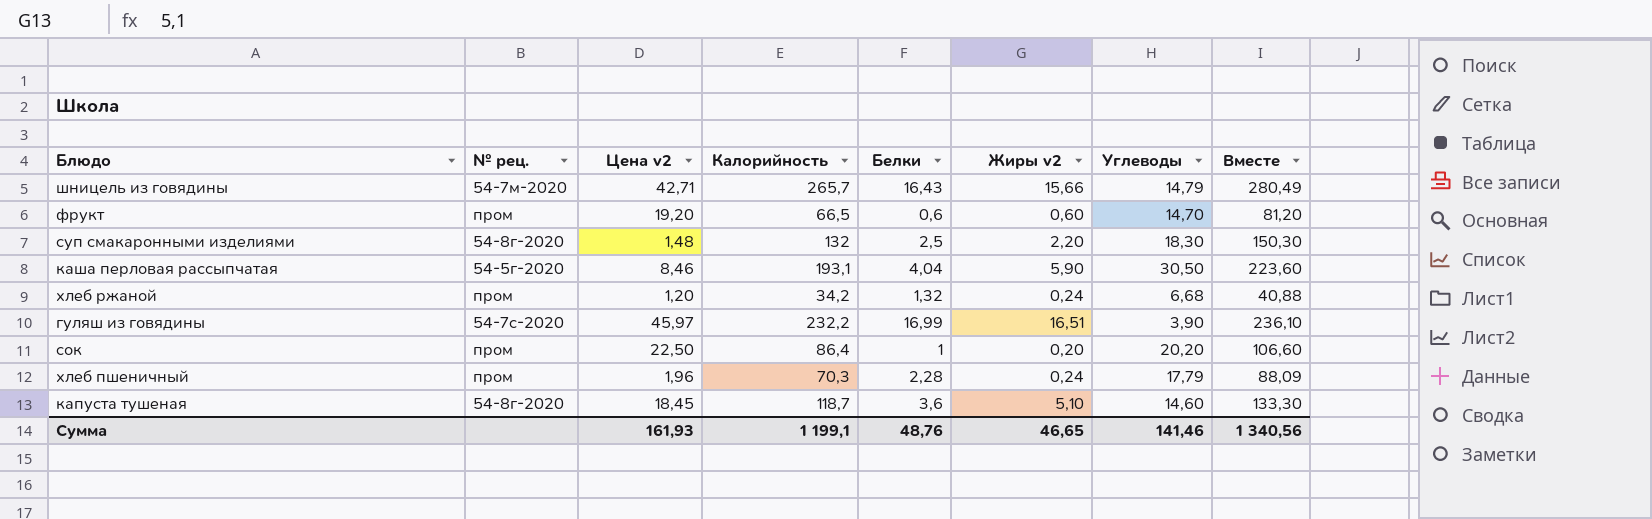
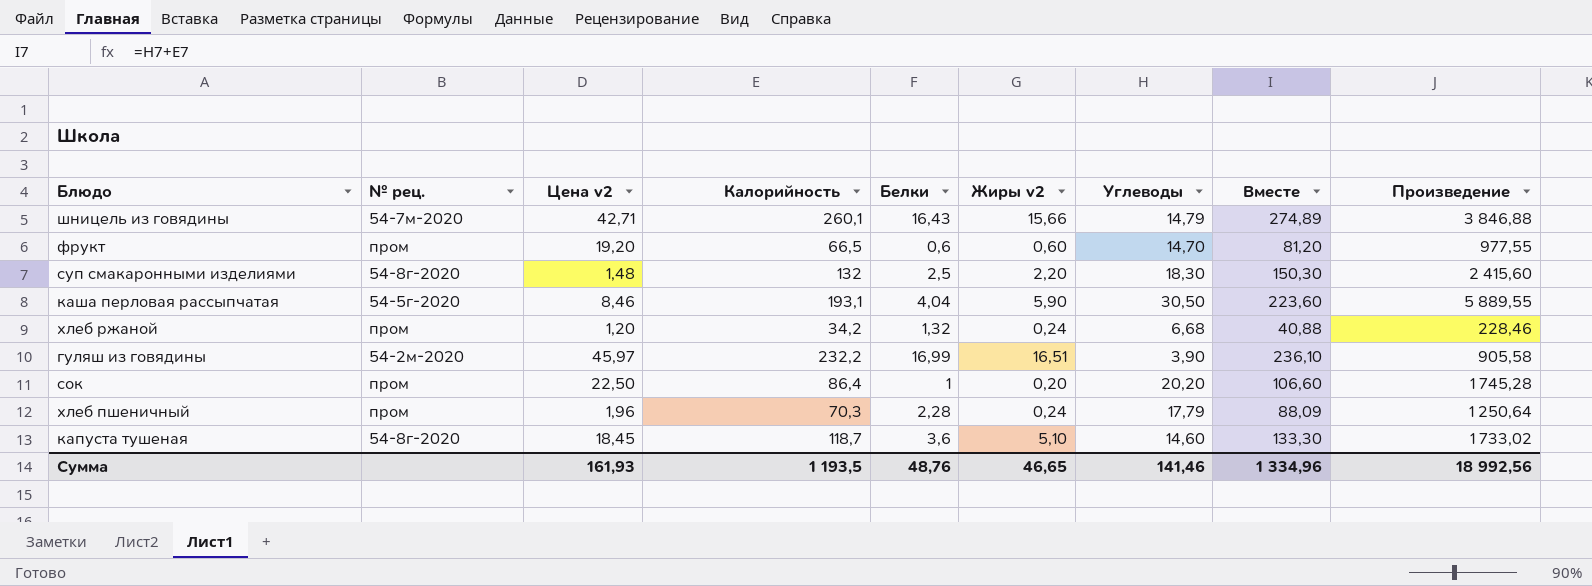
column Произведение | formula: none -> [Калорийность] * [Углеводы]
шницель из говядины | Калорийность: 265,7 -> 260,1
шницель из говядины | Вместе: 280,49 -> 274,89
гуляш из говядины | № рец.: 54-7с-2020 -> 54-2м-2020
Сумма | Калорийность: 1 199,1 -> 1 193,5
Сумма | Вместе: 1 340,56 -> 1 334,96

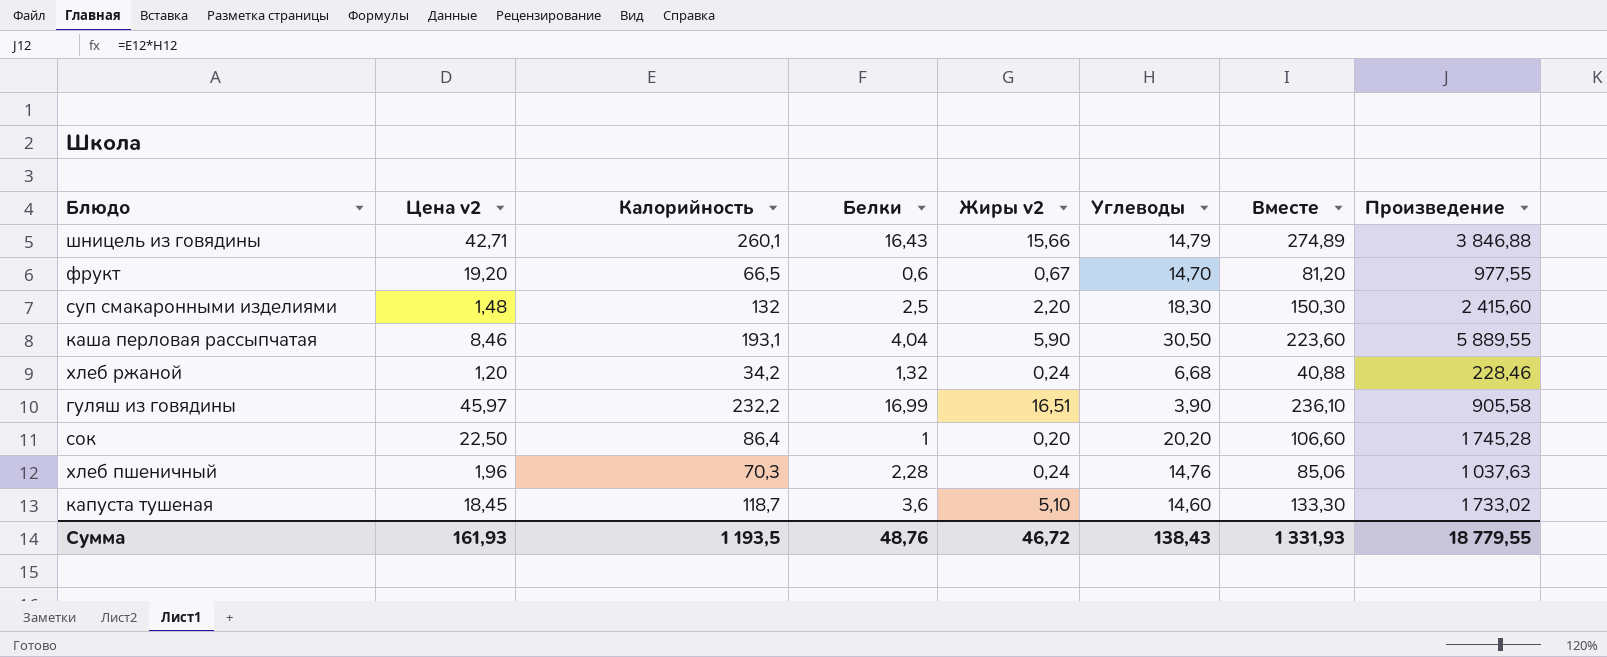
column № рец. | position: 2 -> none
фрукт | Жиры v2: 0,60 -> 0,67
хлеб пшеничный | Углеводы: 17,79 -> 14,76
хлеб пшеничный | Вместе: 88,09 -> 85,06
хлеб пшеничный | Произведение: 1 250,64 -> 1 037,63
Сумма | Жиры v2: 46,65 -> 46,72
Сумма | Углеводы: 141,46 -> 138,43
Сумма | Вместе: 1 334,96 -> 1 331,93
Сумма | Произведение: 18 992,56 -> 18 779,55

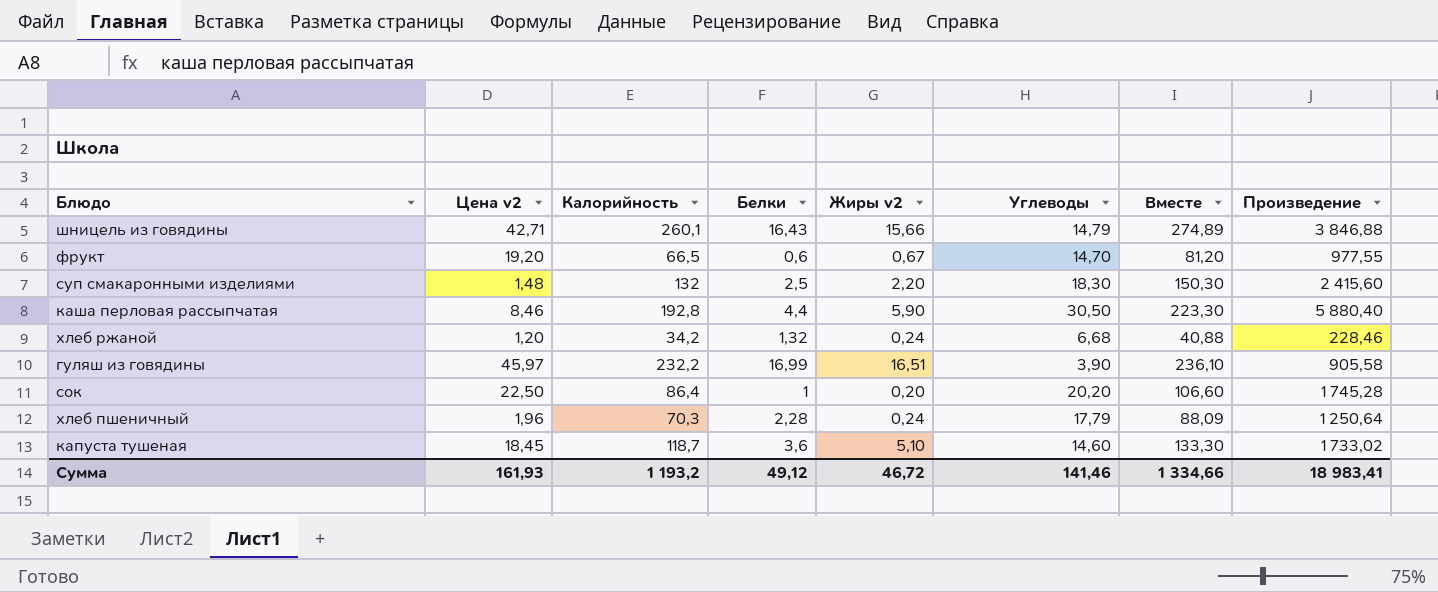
каша перловая рассыпчатая | Калорийность: 193,1 -> 192,8
каша перловая рассыпчатая | Белки: 4,04 -> 4,4
каша перловая рассыпчатая | Вместе: 223,60 -> 223,30
каша перловая рассыпчатая | Произведение: 5 889,55 -> 5 880,40
хлеб пшеничный | Углеводы: 14,76 -> 17,79
хлеб пшеничный | Вместе: 85,06 -> 88,09
хлеб пшеничный | Произведение: 1 037,63 -> 1 250,64
Сумма | Калорийность: 1 193,5 -> 1 193,2
Сумма | Белки: 48,76 -> 49,12
Сумма | Углеводы: 138,43 -> 141,46
Сумма | Вместе: 1 331,93 -> 1 334,66
Сумма | Произведение: 18 779,55 -> 18 983,41

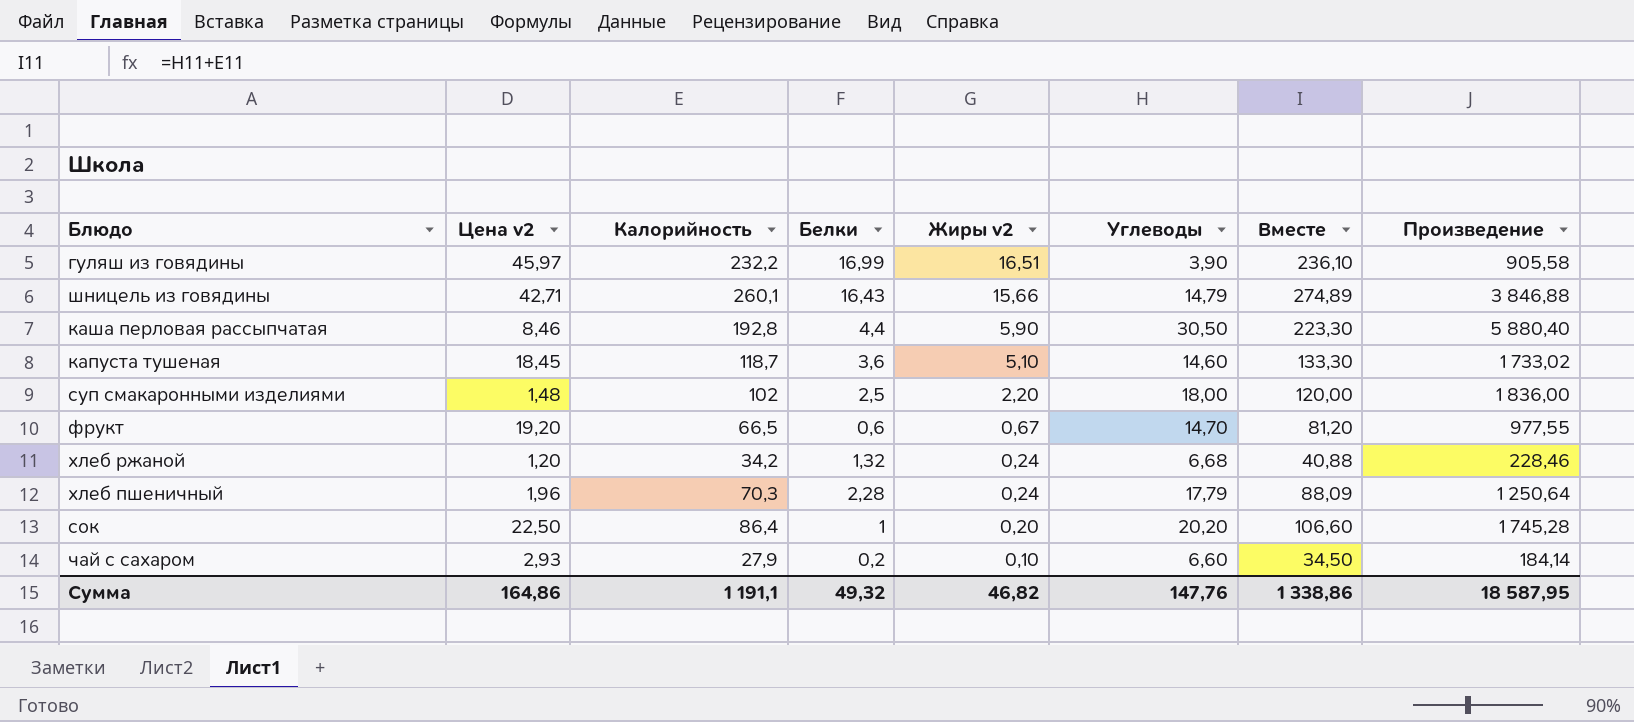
row order: none -> Жиры v2 descending
суп смакаронными изделиями | Калорийность: 132 -> 102
суп смакаронными изделиями | Углеводы: 18,30 -> 18,00
суп смакаронными изделиями | Вместе: 150,30 -> 120,00
суп смакаронными изделиями | Произведение: 2 415,60 -> 1 836,00
row чай с сахаром: none -> 2,93 | 27,9 | 0,2 | 0,10 | 6,60 | 34,50 | 184,14
Сумма | Цена v2: 161,93 -> 164,86
Сумма | Калорийность: 1 193,2 -> 1 191,1
Сумма | Белки: 49,12 -> 49,32
Сумма | Жиры v2: 46,72 -> 46,82
Сумма | Углеводы: 141,46 -> 147,76
Сумма | Вместе: 1 334,66 -> 1 338,86
Сумма | Произведение: 18 983,41 -> 18 587,95

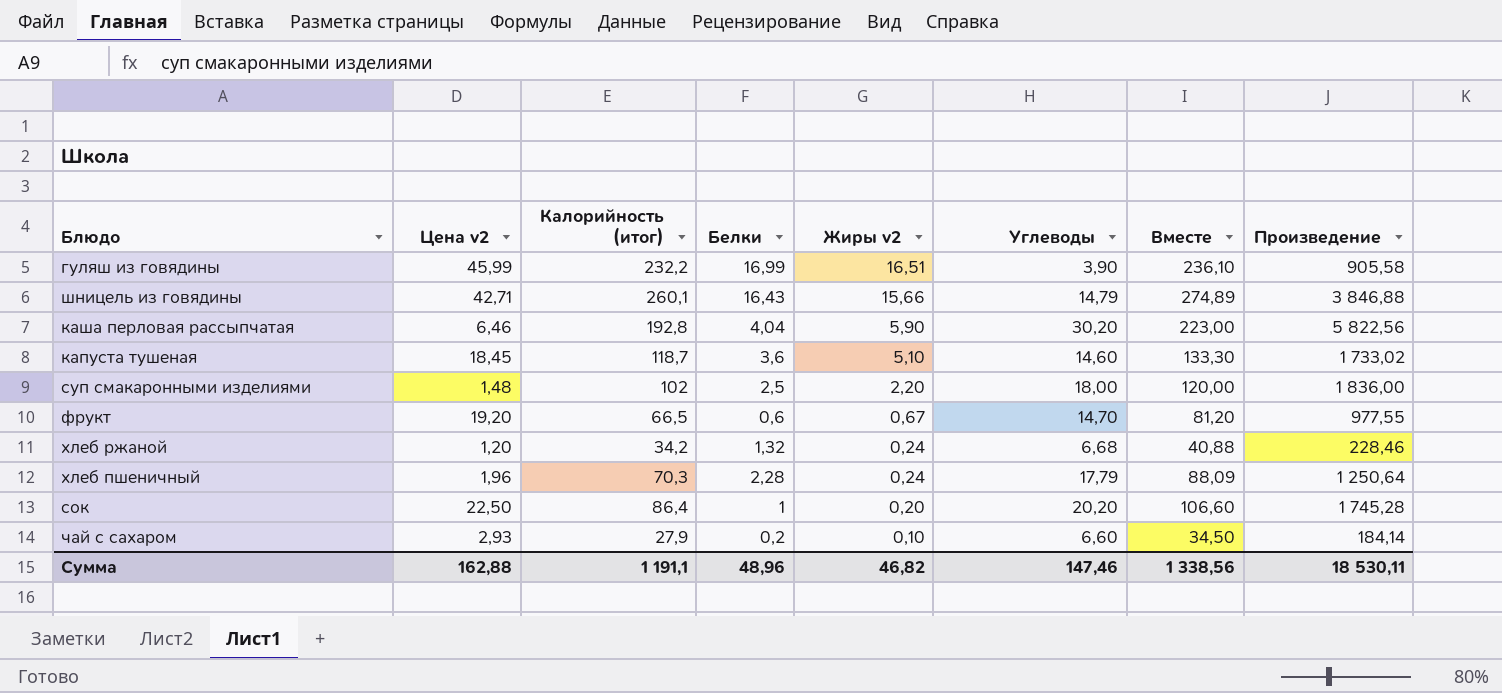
column name: Калорийность -> Калорийность (итог)
гуляш из говядины | Цена v2: 45,97 -> 45,99
каша перловая рассыпчатая | Цена v2: 8,46 -> 6,46
каша перловая рассыпчатая | Белки: 4,4 -> 4,04
каша перловая рассыпчатая | Углеводы: 30,50 -> 30,20
каша перловая рассыпчатая | Вместе: 223,30 -> 223,00
каша перловая рассыпчатая | Произведение: 5 880,40 -> 5 822,56
Сумма | Цена v2: 164,86 -> 162,88
Сумма | Белки: 49,32 -> 48,96
Сумма | Углеводы: 147,76 -> 147,46
Сумма | Вместе: 1 338,86 -> 1 338,56
Сумма | Произведение: 18 587,95 -> 18 530,11

